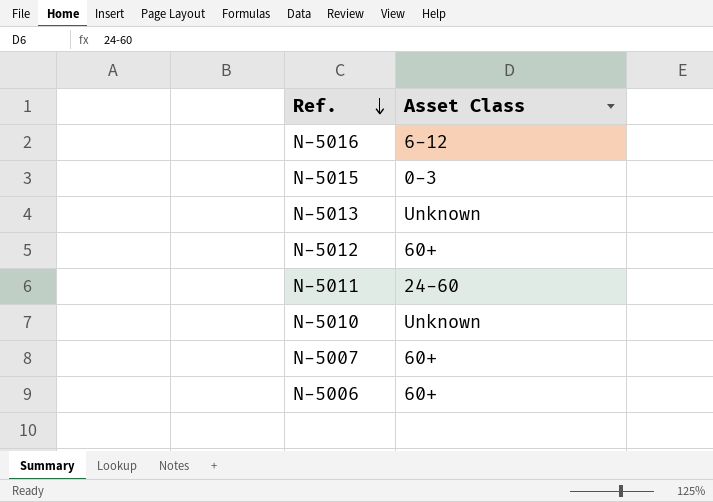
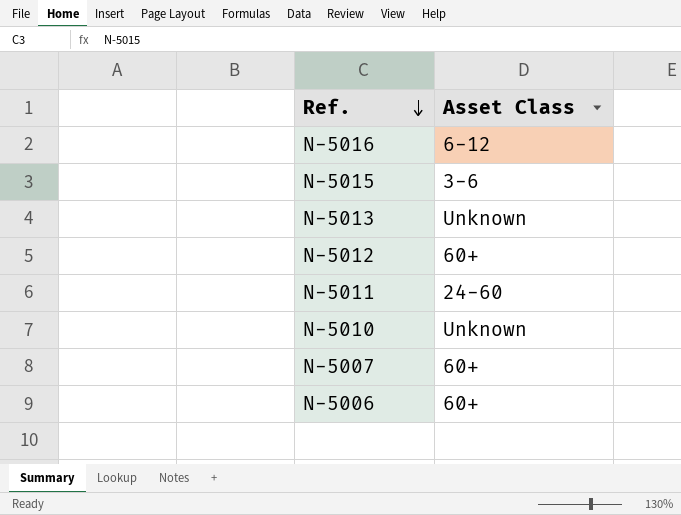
N-5015 | Asset Class: 0-3 -> 3-6

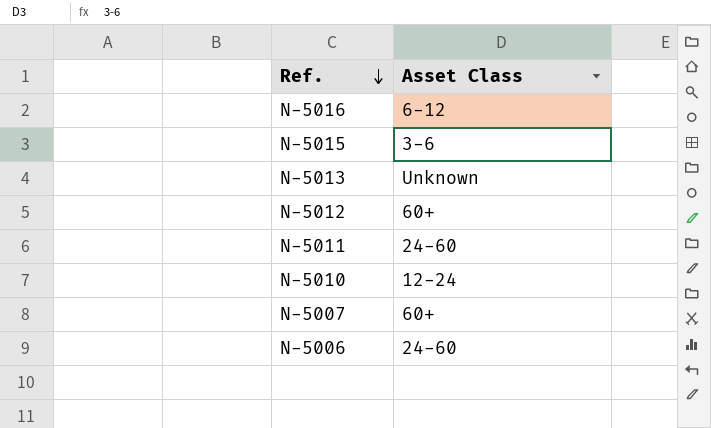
N-5010 | Asset Class: Unknown -> 12-24
N-5006 | Asset Class: 60+ -> 24-60

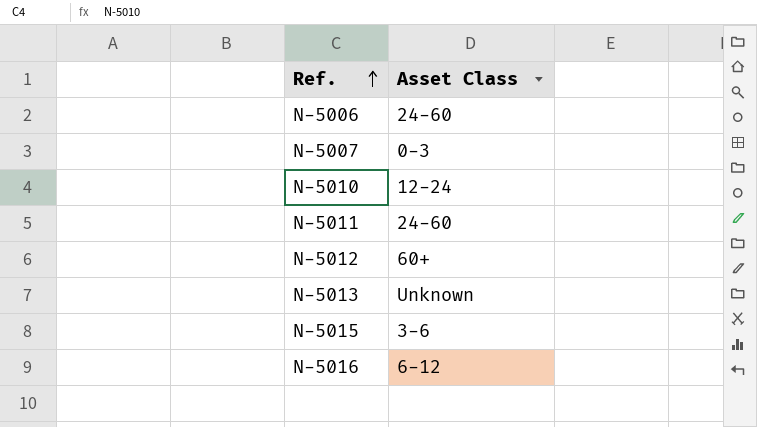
row order: Ref. descending -> Ref. ascending
N-5007 | Asset Class: 60+ -> 0-3

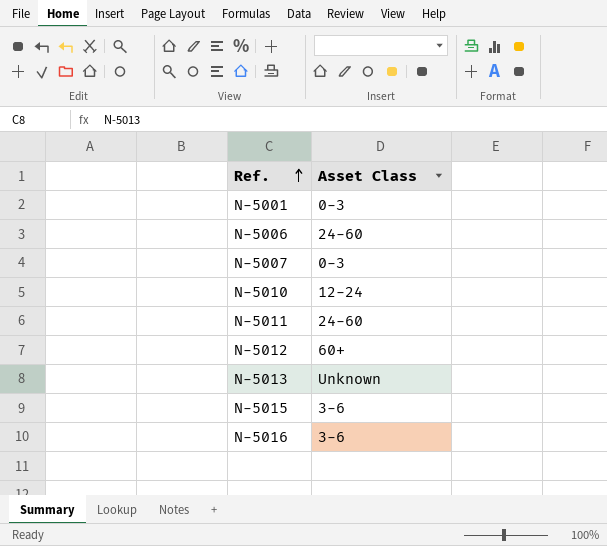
row N-5001: none -> 0-3
N-5016 | Asset Class: 6-12 -> 3-6

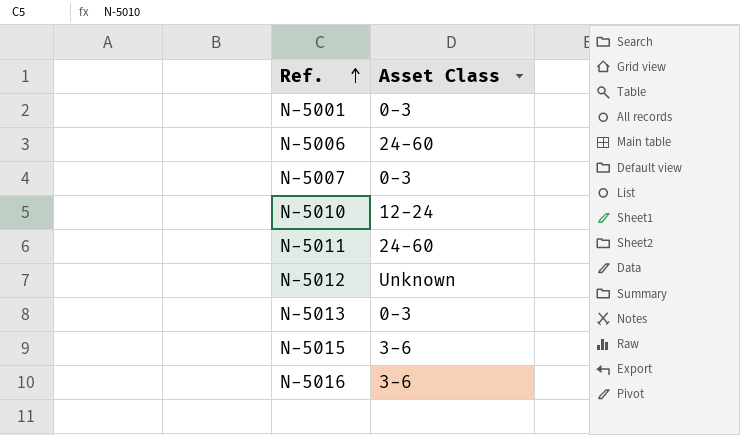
N-5012 | Asset Class: 60+ -> Unknown
N-5013 | Asset Class: Unknown -> 0-3

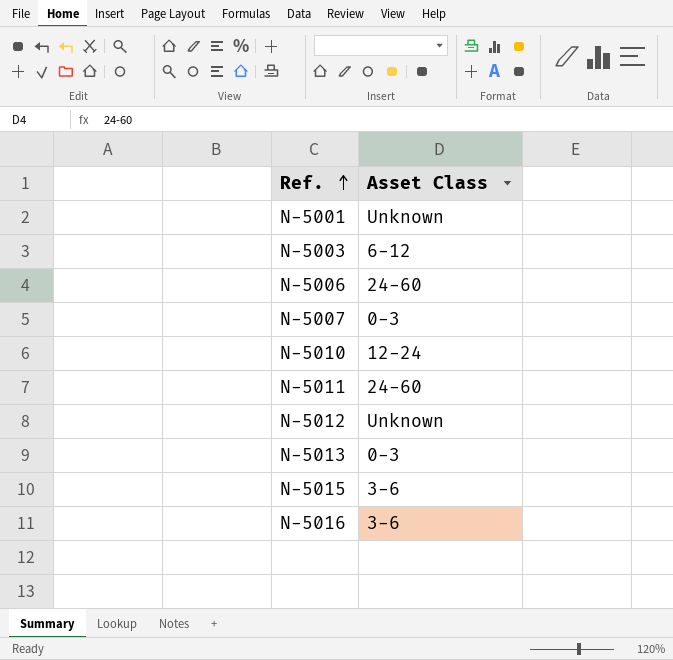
N-5001 | Asset Class: 0-3 -> Unknown
row N-5003: none -> 6-12

